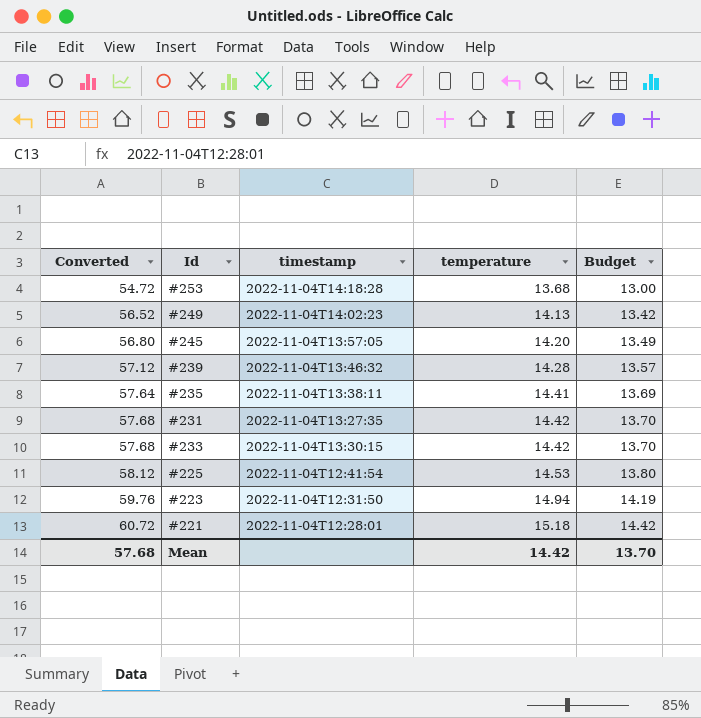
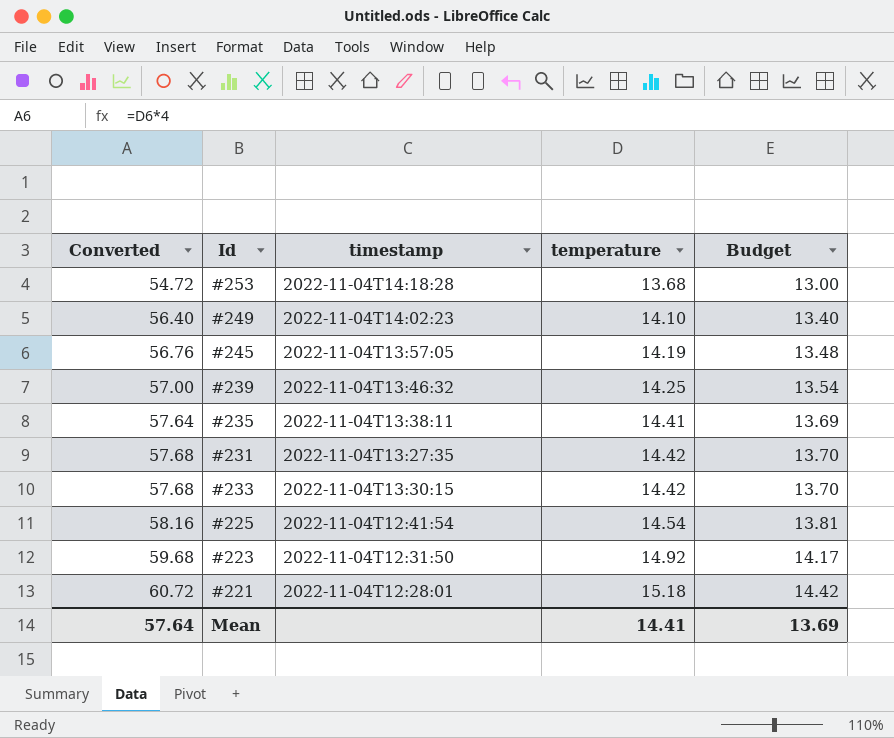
#249 | Converted: 56.52 -> 56.40
#249 | temperature: 14.13 -> 14.10
#249 | Budget: 13.42 -> 13.40
#245 | Converted: 56.80 -> 56.76
#245 | temperature: 14.20 -> 14.19
#245 | Budget: 13.49 -> 13.48
#239 | Converted: 57.12 -> 57.00
#239 | temperature: 14.28 -> 14.25
#239 | Budget: 13.57 -> 13.54
#225 | Converted: 58.12 -> 58.16
#225 | temperature: 14.53 -> 14.54
#225 | Budget: 13.80 -> 13.81
#223 | Converted: 59.76 -> 59.68
#223 | temperature: 14.94 -> 14.92
#223 | Budget: 14.19 -> 14.17
Mean | Converted: 57.68 -> 57.64
Mean | temperature: 14.42 -> 14.41
Mean | Budget: 13.70 -> 13.69

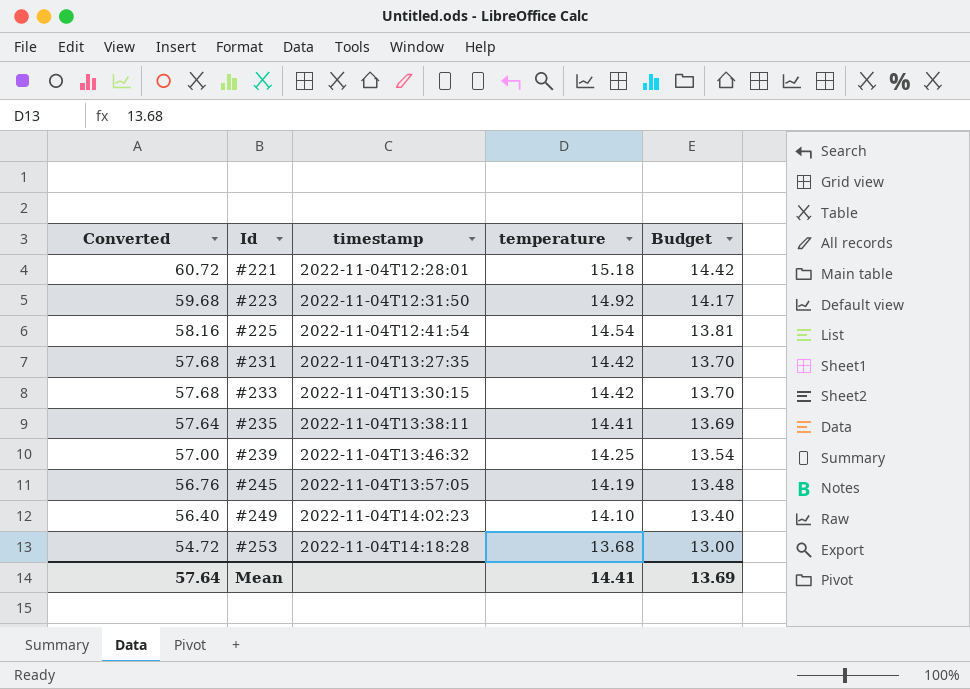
row order: Converted ascending -> Converted descending

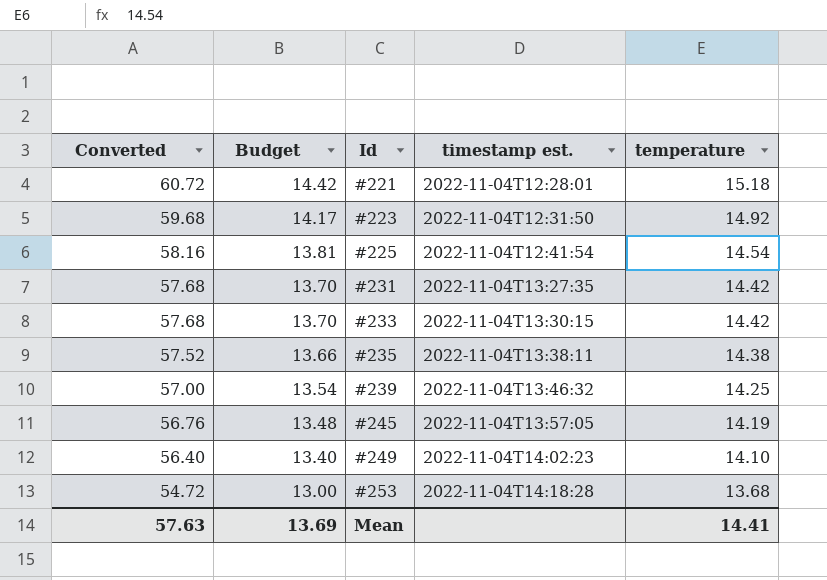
column Budget | position: 5 -> 2
column name: timestamp -> timestamp est.
#235 | Converted: 57.64 -> 57.52
#235 | Budget: 13.69 -> 13.66
#235 | temperature: 14.41 -> 14.38
Mean | Converted: 57.64 -> 57.63

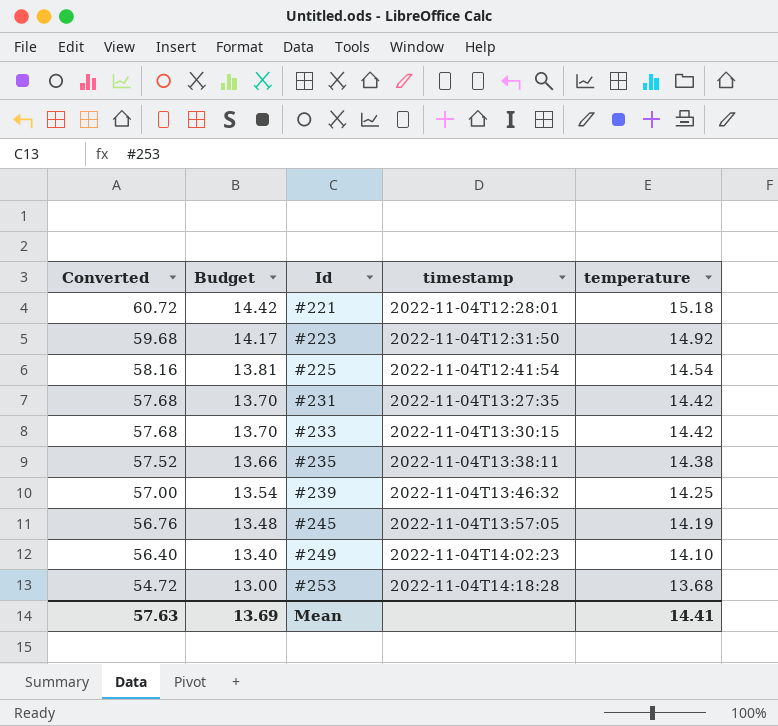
column name: timestamp est. -> timestamp

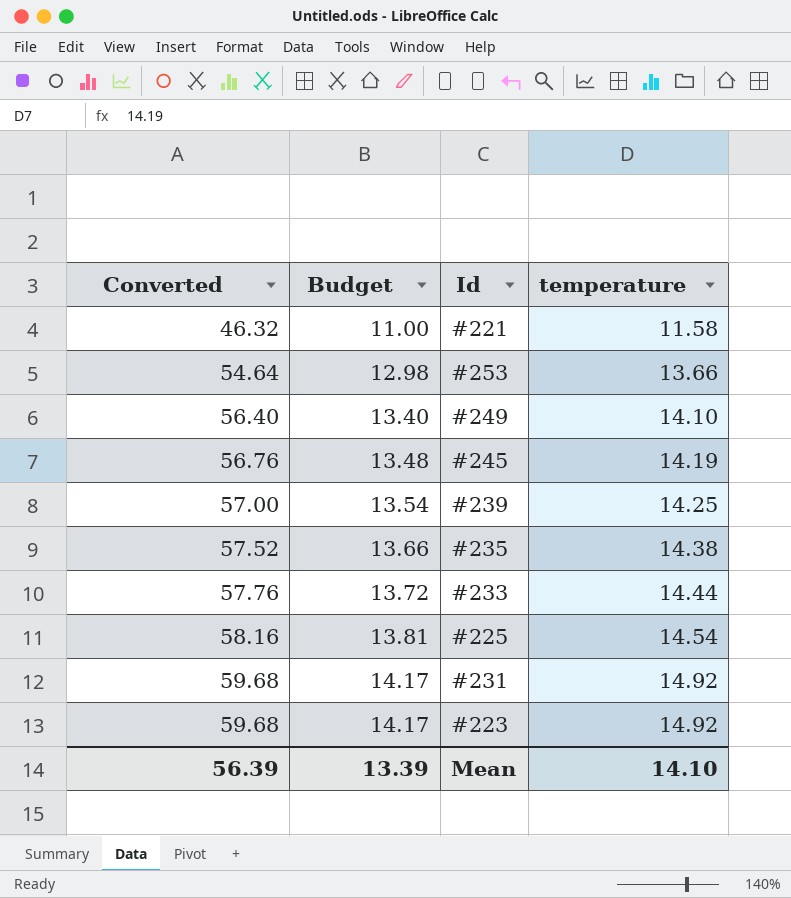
row order: Converted descending -> Converted ascending
column timestamp | position: 4 -> none
#221 | Converted: 60.72 -> 46.32
#221 | Budget: 14.42 -> 11.00
#221 | temperature: 15.18 -> 11.58
#253 | Converted: 54.72 -> 54.64
#253 | Budget: 13.00 -> 12.98
#253 | temperature: 13.68 -> 13.66
#233 | Converted: 57.68 -> 57.76
#233 | Budget: 13.70 -> 13.72
#233 | temperature: 14.42 -> 14.44
#231 | Converted: 57.68 -> 59.68
#231 | Budget: 13.70 -> 14.17
#231 | temperature: 14.42 -> 14.92
Mean | Converted: 57.63 -> 56.39
Mean | Budget: 13.69 -> 13.39
Mean | temperature: 14.41 -> 14.10

